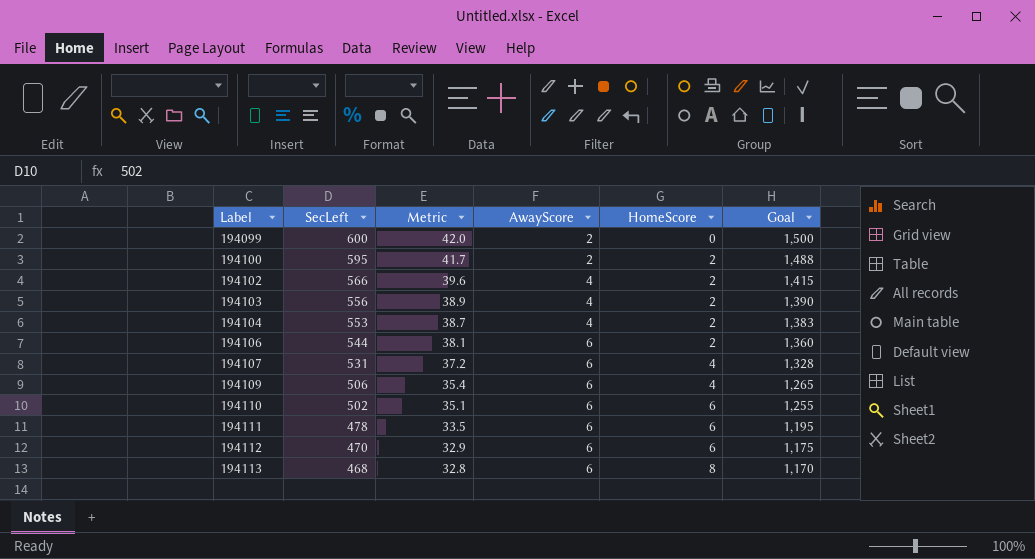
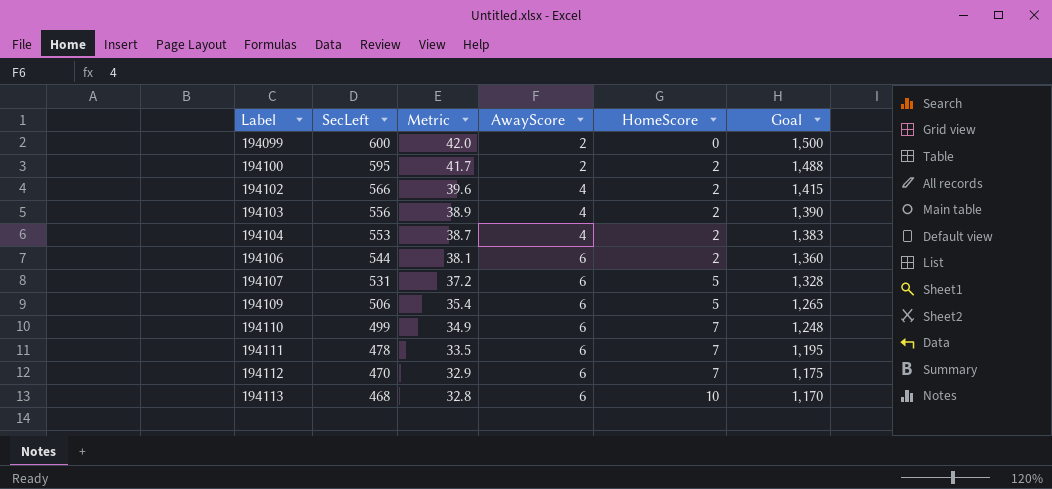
194107 | HomeScore: 4 -> 5
194109 | HomeScore: 4 -> 5
194110 | SecLeft: 502 -> 499
194110 | Metric: 35.1 -> 34.9
194110 | HomeScore: 6 -> 7
194110 | Goal: 1,255 -> 1,248
194111 | HomeScore: 6 -> 7
194112 | HomeScore: 6 -> 7
194113 | HomeScore: 8 -> 10

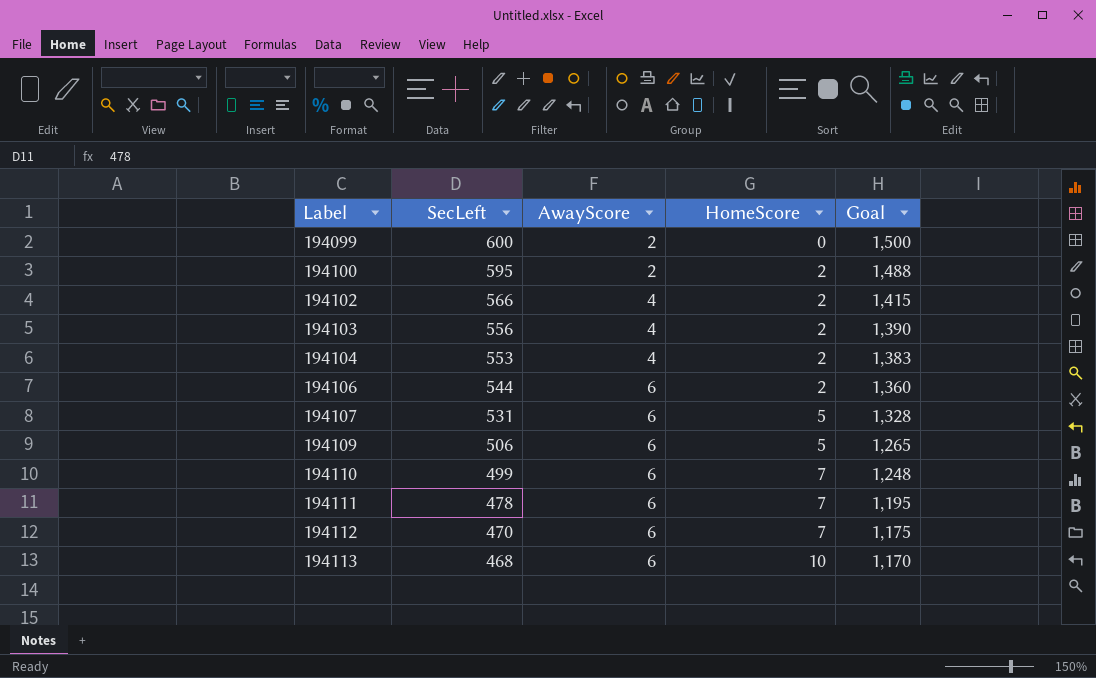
column Metric | formula: [SecLeft] * 0.07 -> none

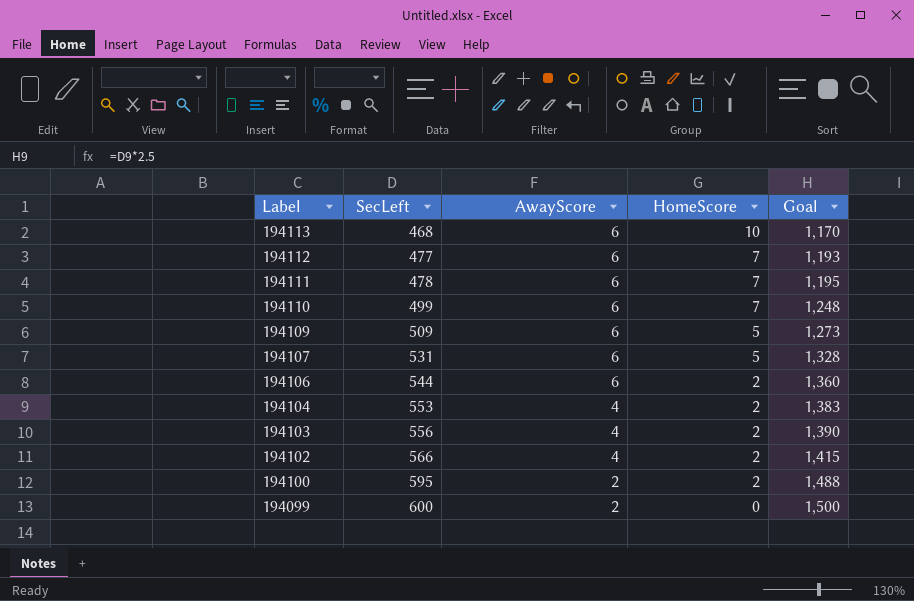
row order: Label ascending -> Label descending
194112 | SecLeft: 470 -> 477
194112 | Goal: 1,175 -> 1,193
194109 | SecLeft: 506 -> 509
194109 | Goal: 1,265 -> 1,273

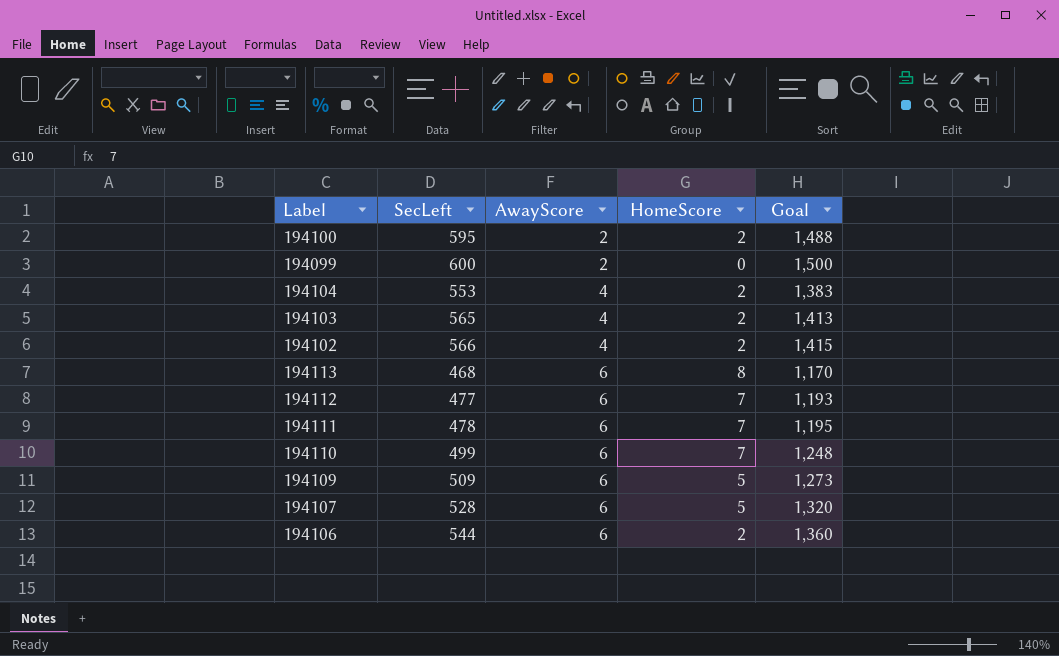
row order: Label descending -> AwayScore ascending
194103 | SecLeft: 556 -> 565
194103 | Goal: 1,390 -> 1,413
194113 | HomeScore: 10 -> 8
194107 | SecLeft: 531 -> 528
194107 | Goal: 1,328 -> 1,320

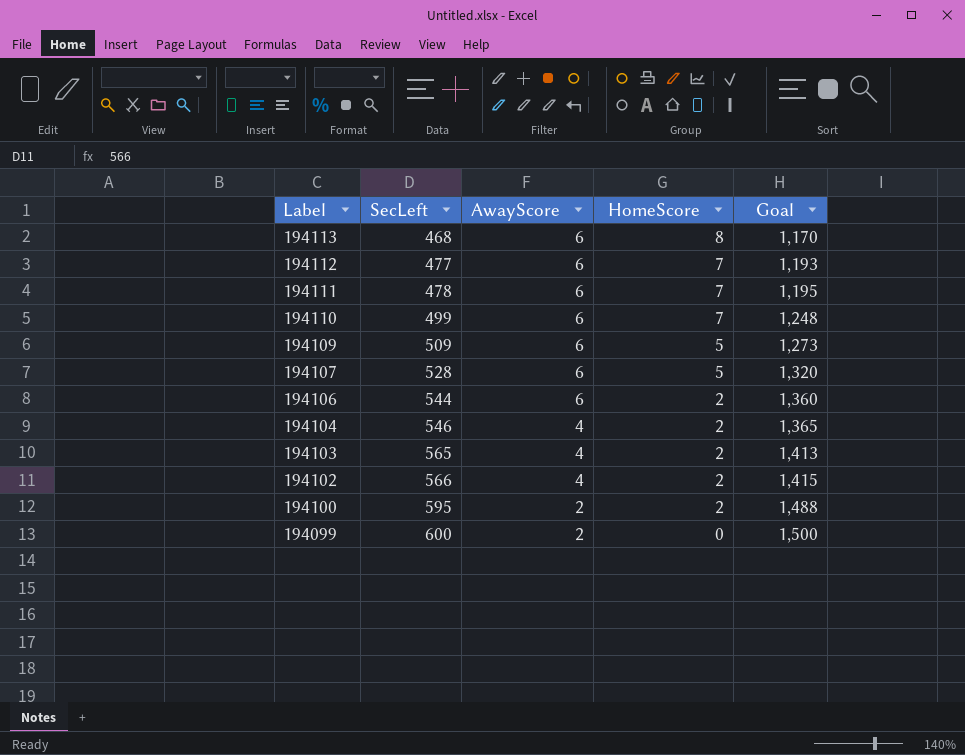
row order: AwayScore ascending -> Label descending
194104 | SecLeft: 553 -> 546
194104 | Goal: 1,383 -> 1,365

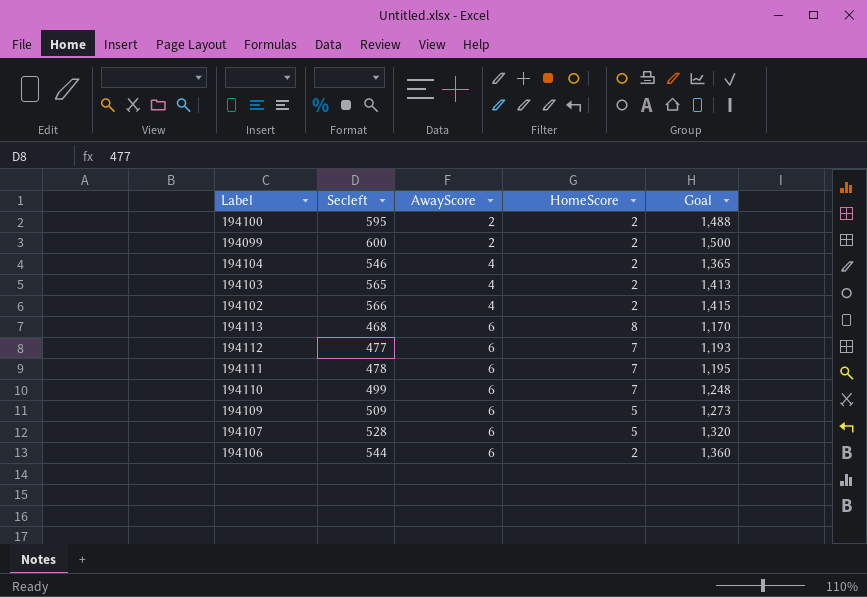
row order: Label descending -> AwayScore ascending
column name: SecLeft -> Secleft
194099 | HomeScore: 0 -> 2

